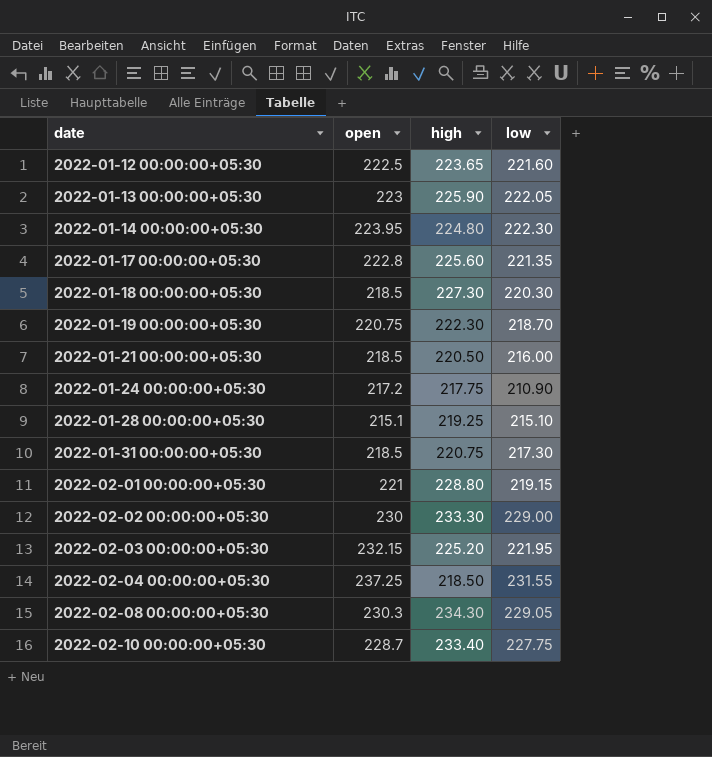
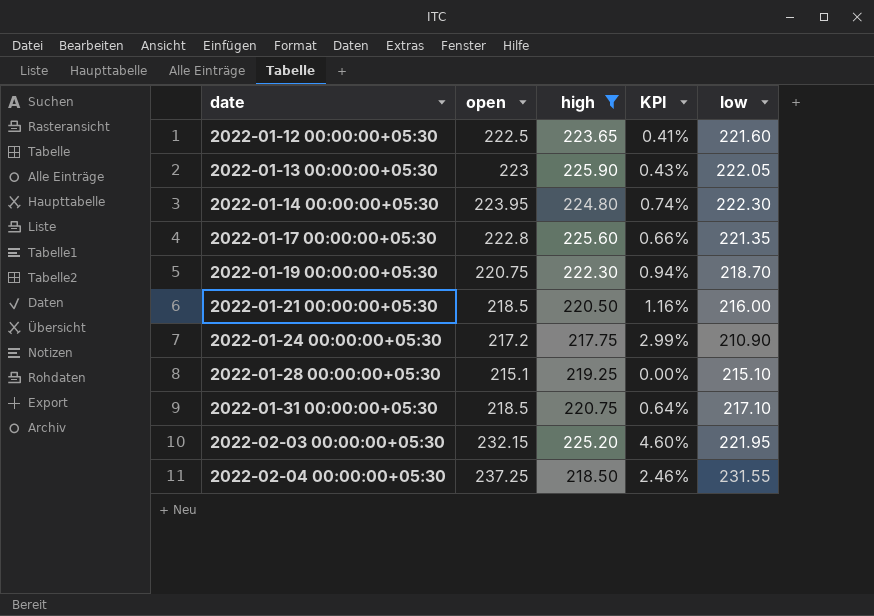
filter: none -> high <= 225.90
column KPI | formula: none -> ([open] - [low]) / [low]
2022-01-31 00:00:00+05:30 | low: 217.30 -> 217.10

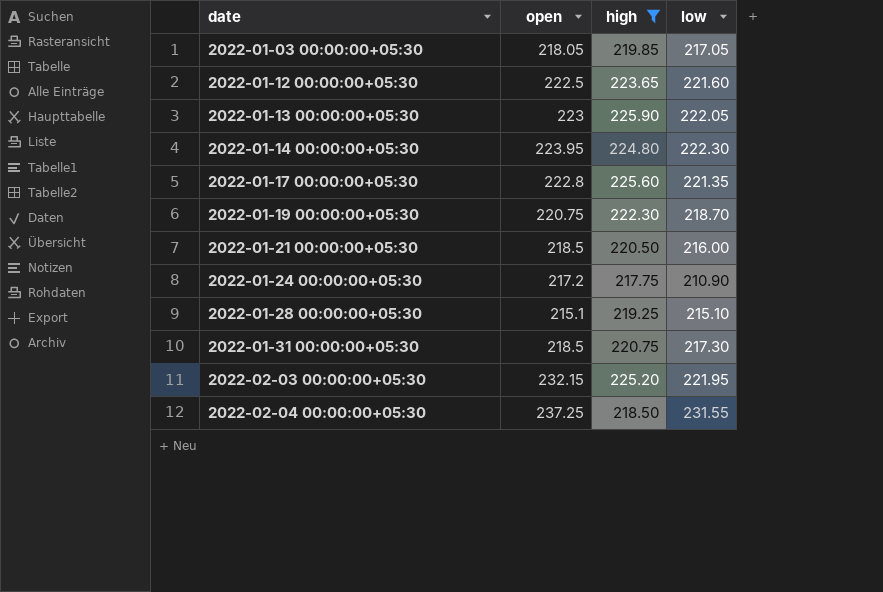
column KPI | formula: ([open] - [low]) / [low] -> none
row 2022-01-03 00:00:00+05:30: none -> 218.05 | 219.85 | 217.05
2022-01-31 00:00:00+05:30 | low: 217.10 -> 217.30

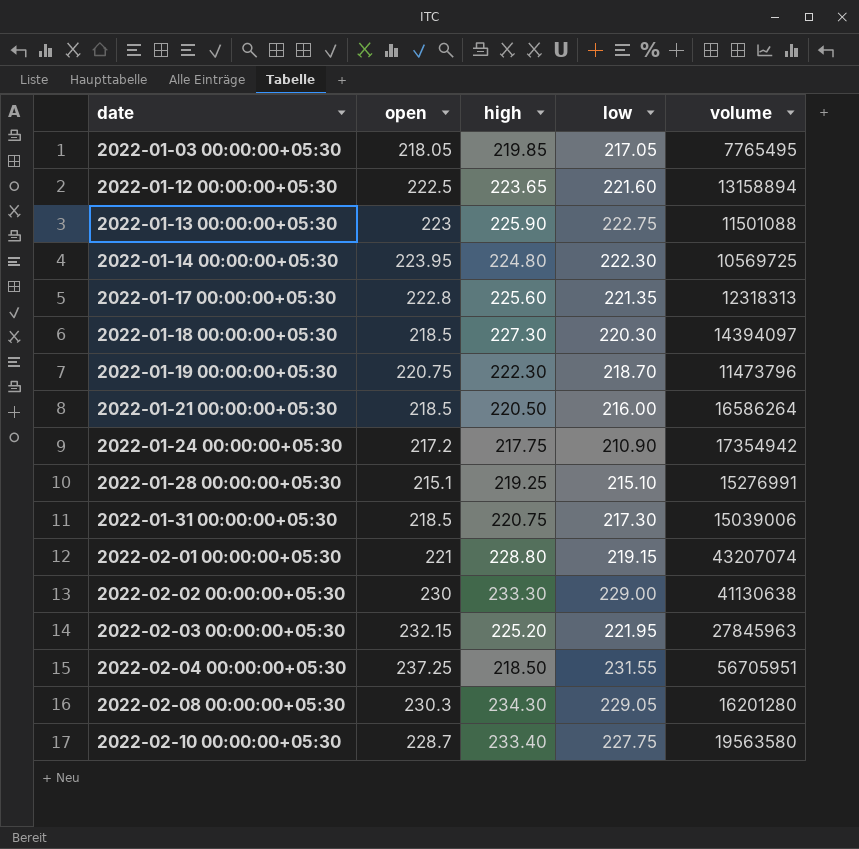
filter: high <= 225.90 -> none
column volume | position: none -> 5
2022-01-13 00:00:00+05:30 | low: 222.05 -> 222.75

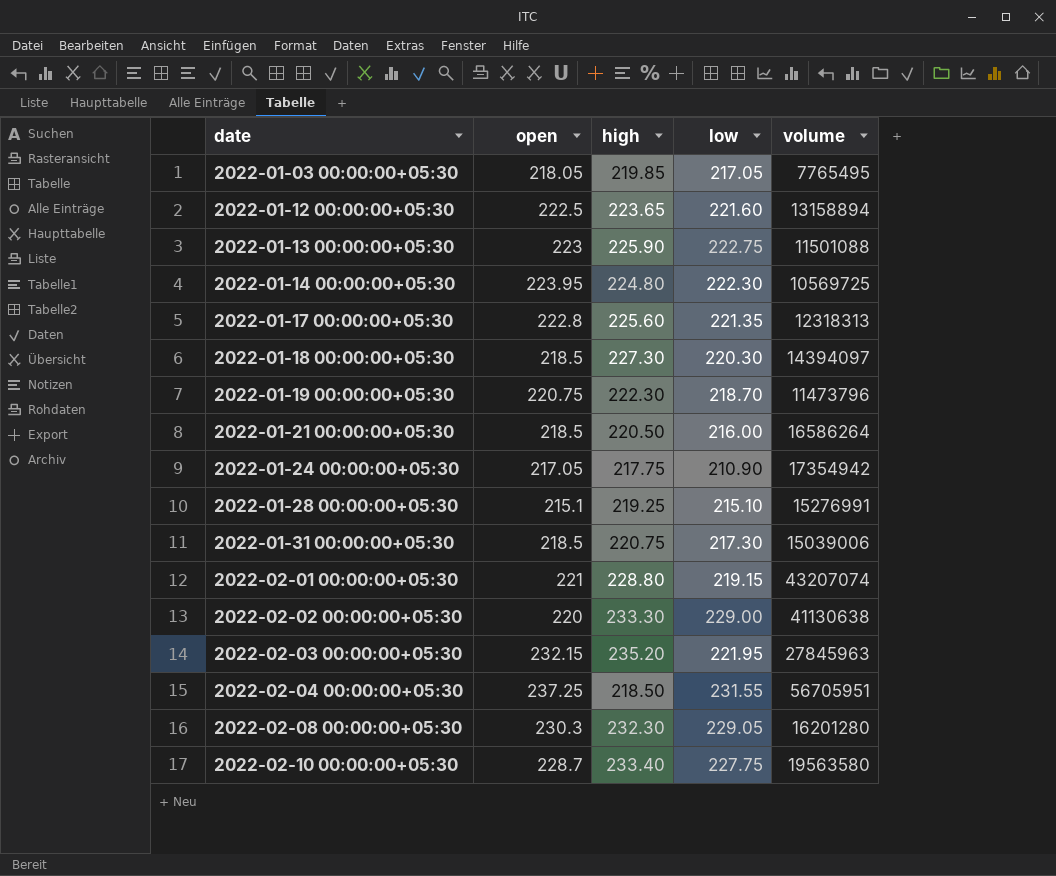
2022-01-24 00:00:00+05:30 | open: 217.2 -> 217.05
2022-02-02 00:00:00+05:30 | open: 230 -> 220
2022-02-03 00:00:00+05:30 | high: 225.20 -> 235.20
2022-02-08 00:00:00+05:30 | high: 234.30 -> 232.30

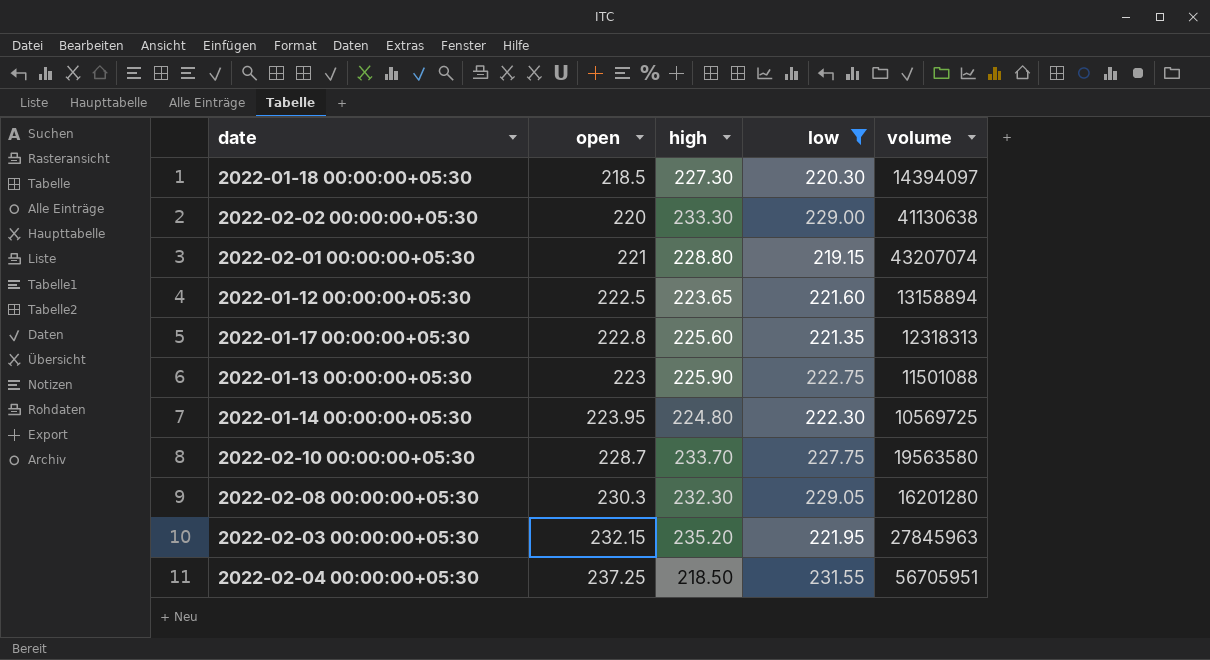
filter: none -> low >= 219.15
row order: date ascending -> open ascending
2022-02-10 00:00:00+05:30 | high: 233.40 -> 233.70

